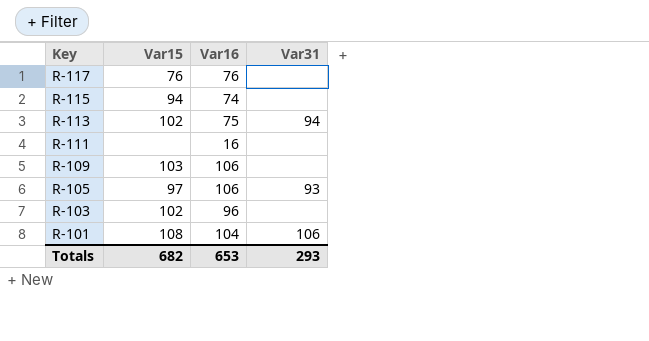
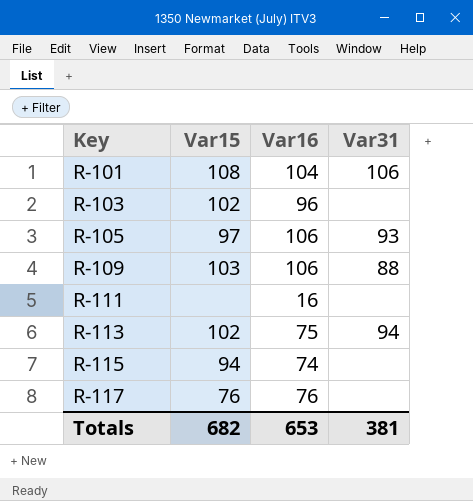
row order: Key descending -> Key ascending
R-109 | Var31: none -> 88
Totals | Var31: 293 -> 381

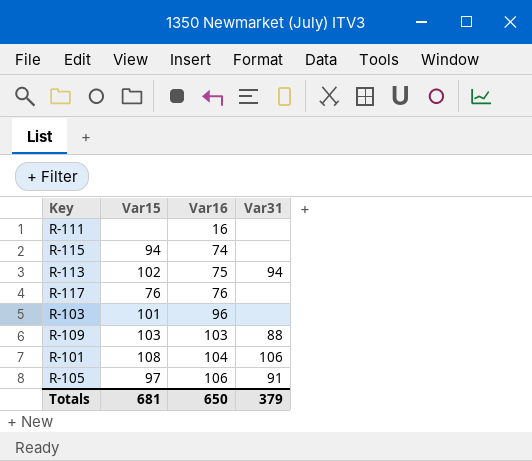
row order: Key ascending -> Var16 ascending
R-103 | Var15: 102 -> 101
R-109 | Var16: 106 -> 103
R-105 | Var31: 93 -> 91
Totals | Var15: 682 -> 681
Totals | Var16: 653 -> 650
Totals | Var31: 381 -> 379

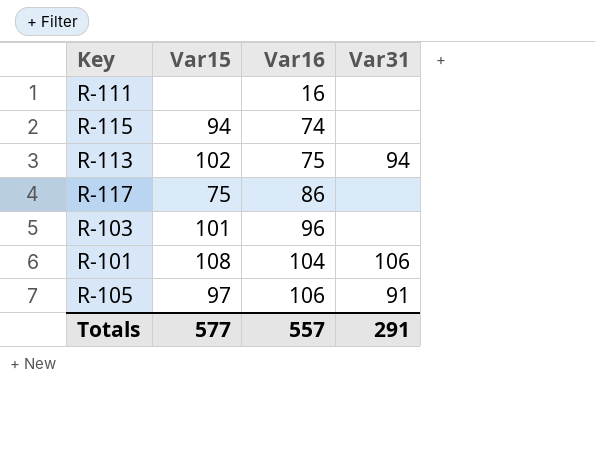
row R-109: 103 | 103 | 88 -> none
R-117 | Var15: 76 -> 75
R-117 | Var16: 76 -> 86
Totals | Var15: 681 -> 577
Totals | Var16: 650 -> 557
Totals | Var31: 379 -> 291

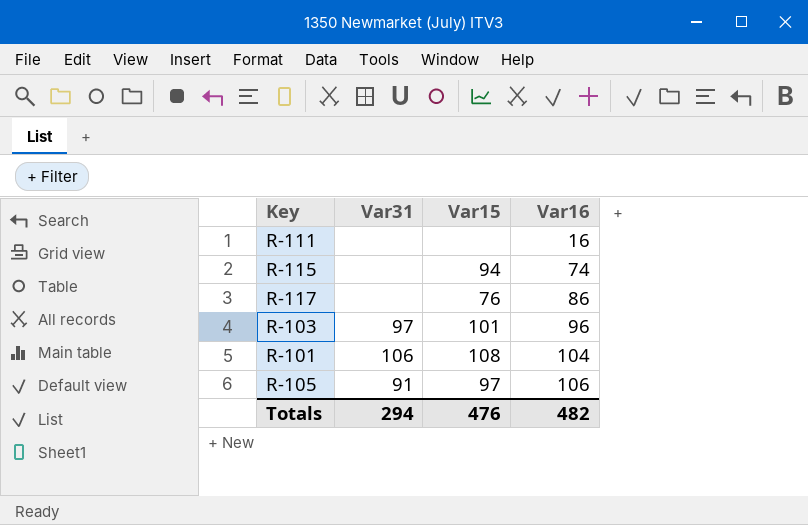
column Var31 | position: 4 -> 2
row R-113: 102 | 75 | 94 -> none
R-117 | Var15: 75 -> 76
R-103 | Var31: none -> 97
Totals | Var31: 291 -> 294
Totals | Var15: 577 -> 476
Totals | Var16: 557 -> 482

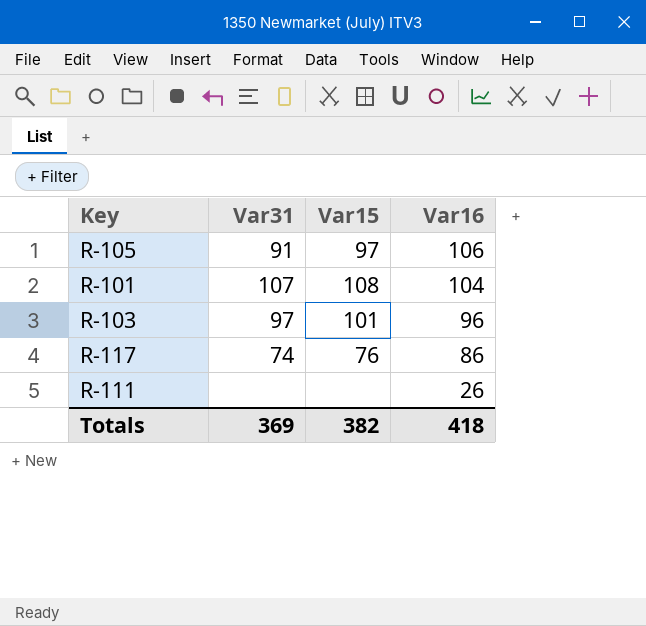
row order: Var16 ascending -> Var16 descending
row R-115: none | 94 | 74 -> none
R-101 | Var31: 106 -> 107
R-117 | Var31: none -> 74
R-111 | Var16: 16 -> 26
Totals | Var31: 294 -> 369
Totals | Var15: 476 -> 382
Totals | Var16: 482 -> 418

